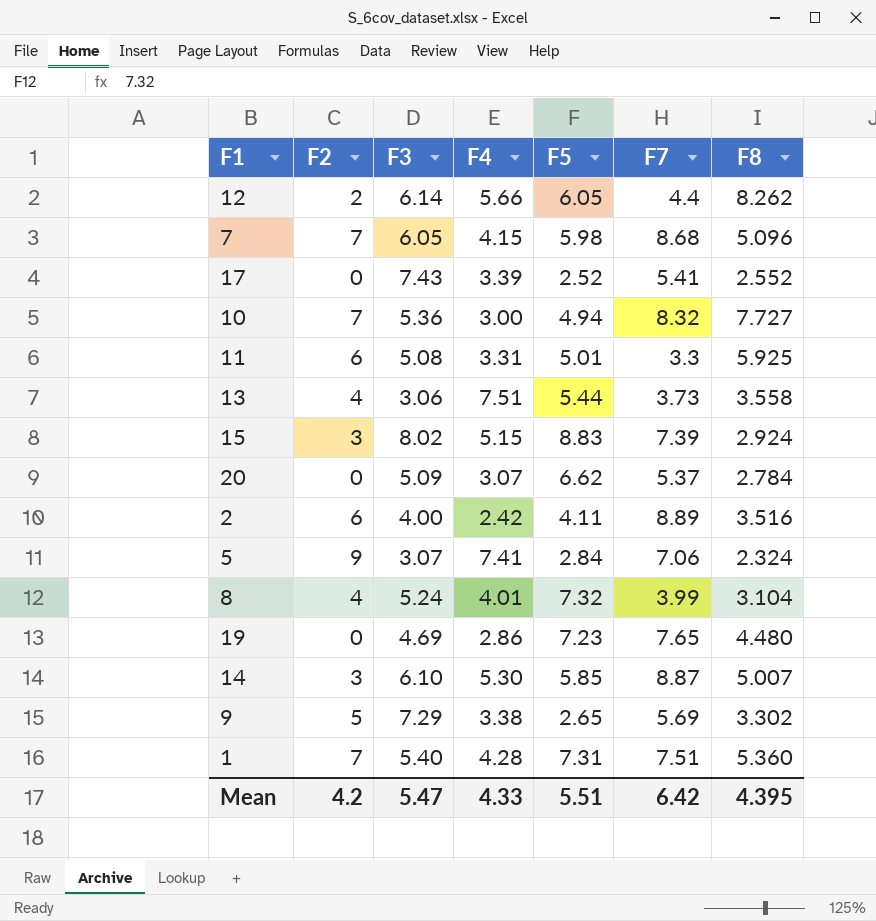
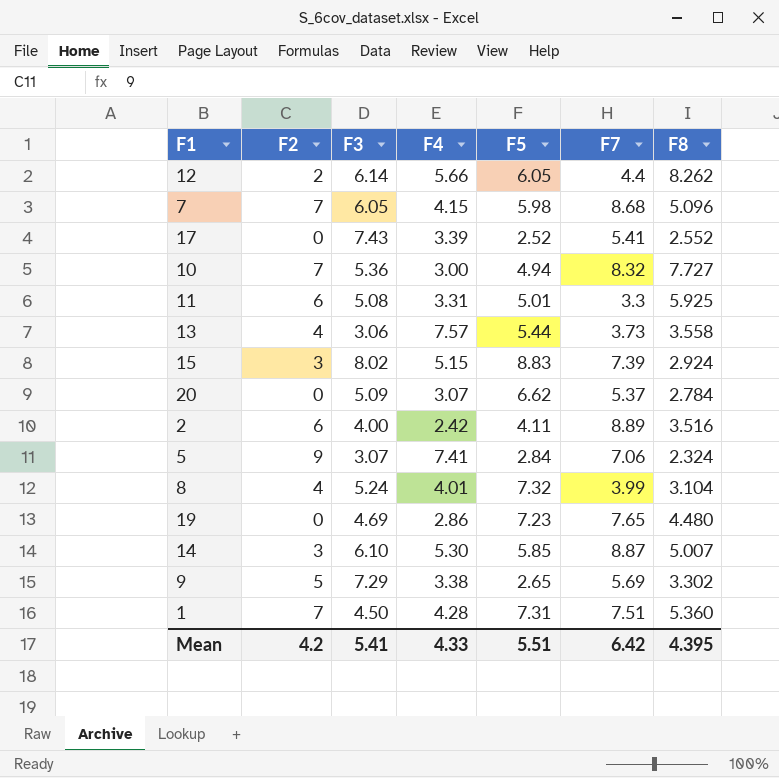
13 | F4: 7.51 -> 7.57
1 | F3: 5.40 -> 4.50
Mean | F3: 5.47 -> 5.41

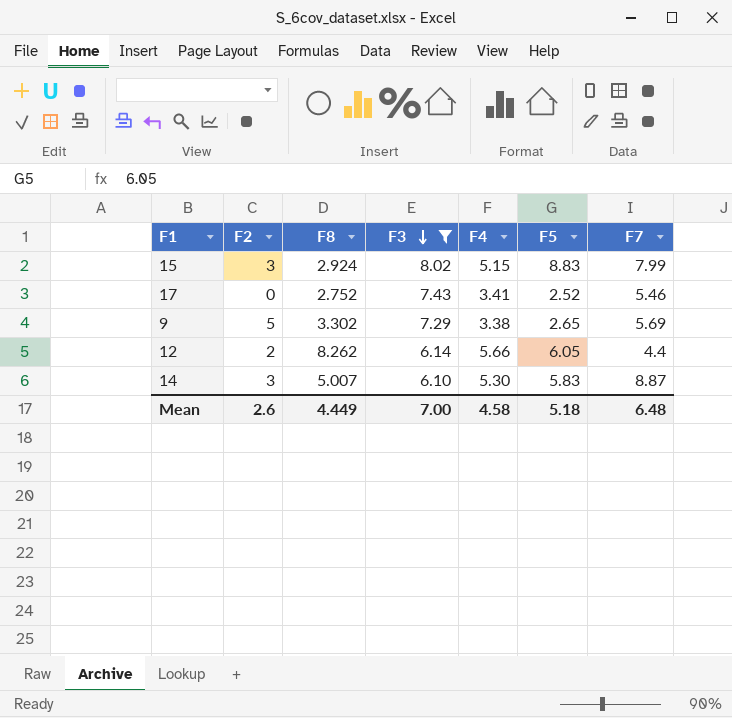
filter: none -> F3 >= 6.10
row order: none -> F3 descending
column F8 | position: 7 -> 3
15 | F7: 7.39 -> 7.99
17 | F8: 2.552 -> 2.752
17 | F4: 3.39 -> 3.41
17 | F7: 5.41 -> 5.46
14 | F5: 5.85 -> 5.83
Mean | F2: 4.2 -> 2.6
Mean | F8: 4.395 -> 4.449
Mean | F3: 5.41 -> 7.00
Mean | F4: 4.33 -> 4.58
Mean | F5: 5.51 -> 5.18
Mean | F7: 6.42 -> 6.48

